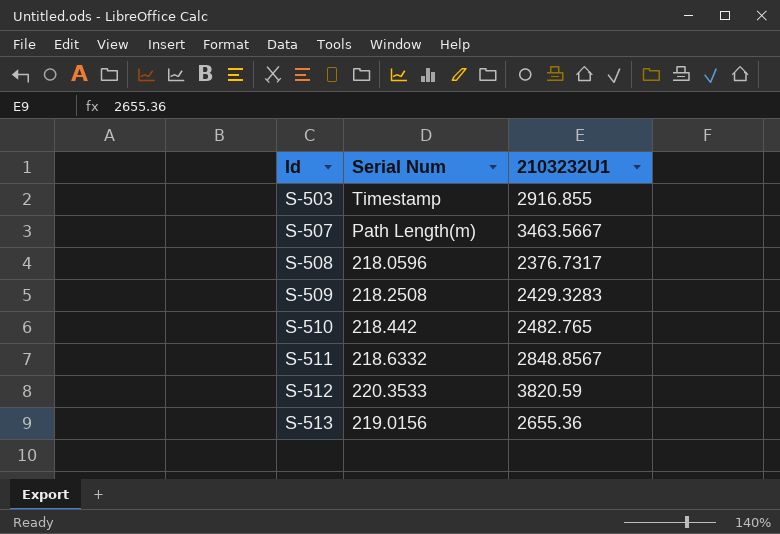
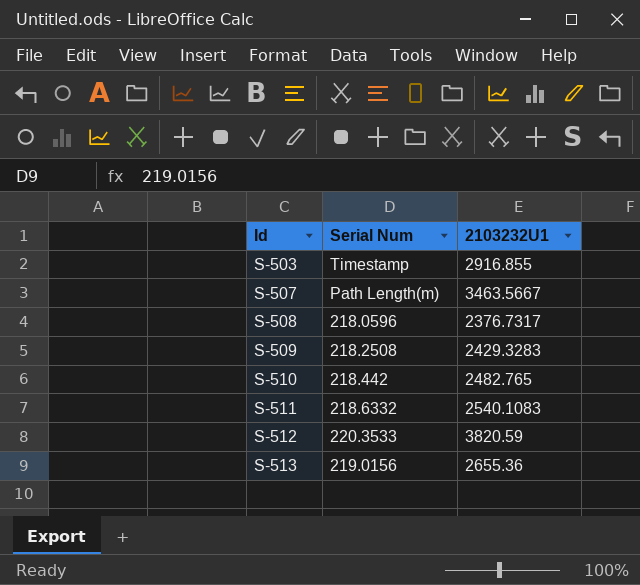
S-511 | 2103232U1: 2848.8567 -> 2540.1083

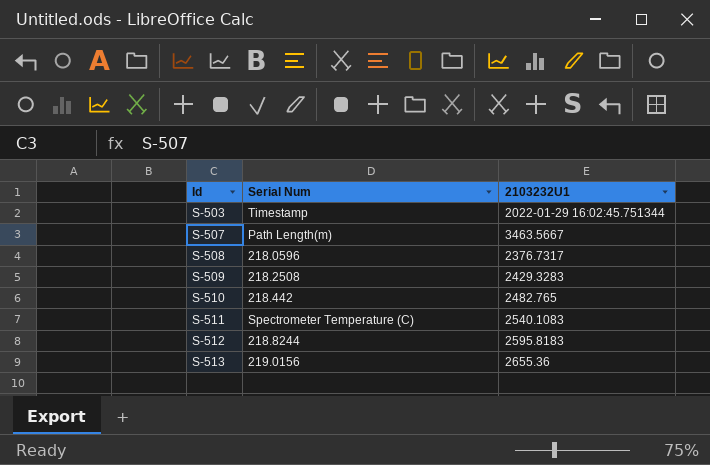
S-503 | 2103232U1: 2916.855 -> 2022-01-29 16:02:45.751344
S-511 | Serial Num: 218.6332 -> Spectrometer Temperature (C)
S-512 | Serial Num: 220.3533 -> 218.8244
S-512 | 2103232U1: 3820.59 -> 2595.8183

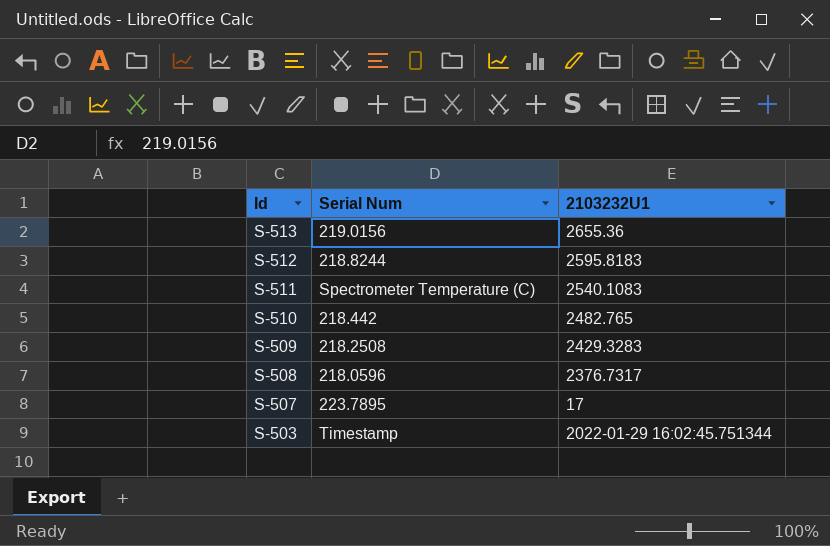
row order: Id ascending -> Id descending
S-507 | Serial Num: Path Length(m) -> 223.7895
S-507 | 2103232U1: 3463.5667 -> 17

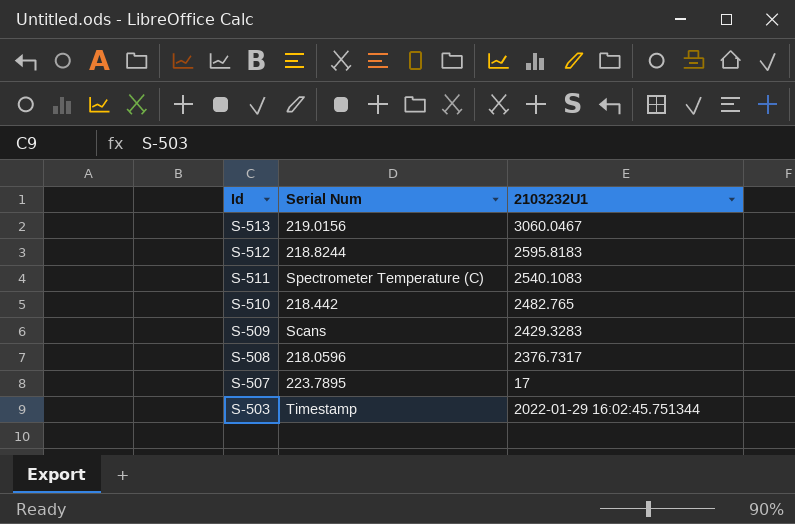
S-513 | 2103232U1: 2655.36 -> 3060.0467
S-509 | Serial Num: 218.2508 -> Scans

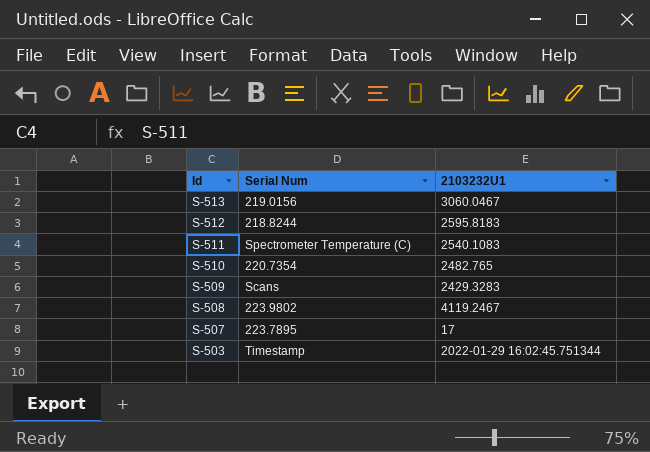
S-510 | Serial Num: 218.442 -> 220.7354
S-508 | Serial Num: 218.0596 -> 223.9802
S-508 | 2103232U1: 2376.7317 -> 4119.2467

